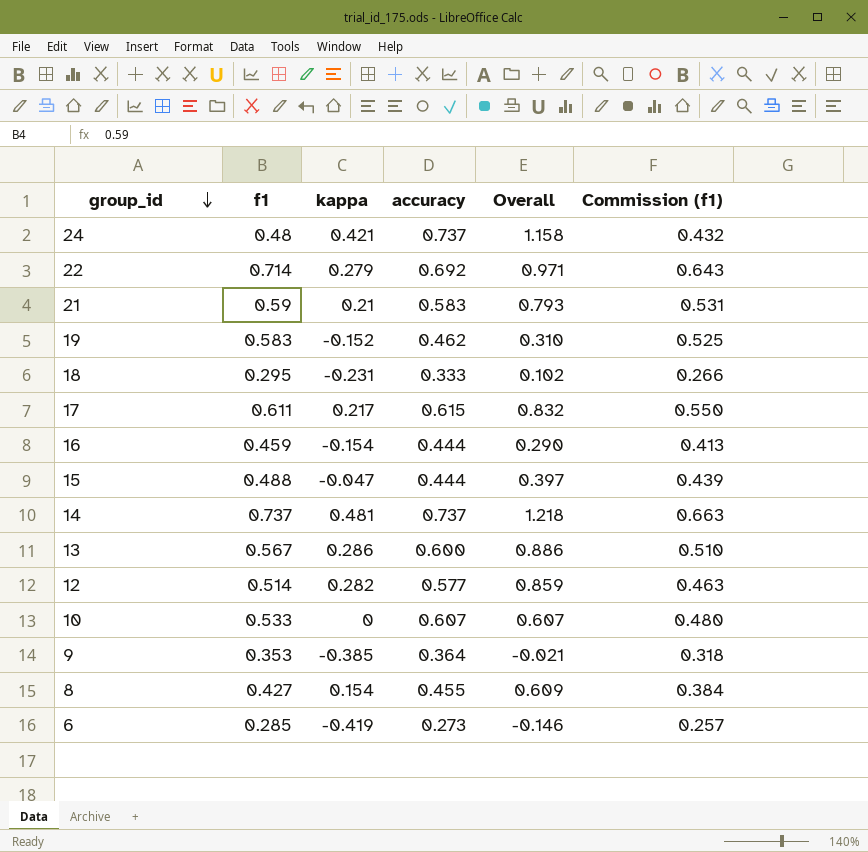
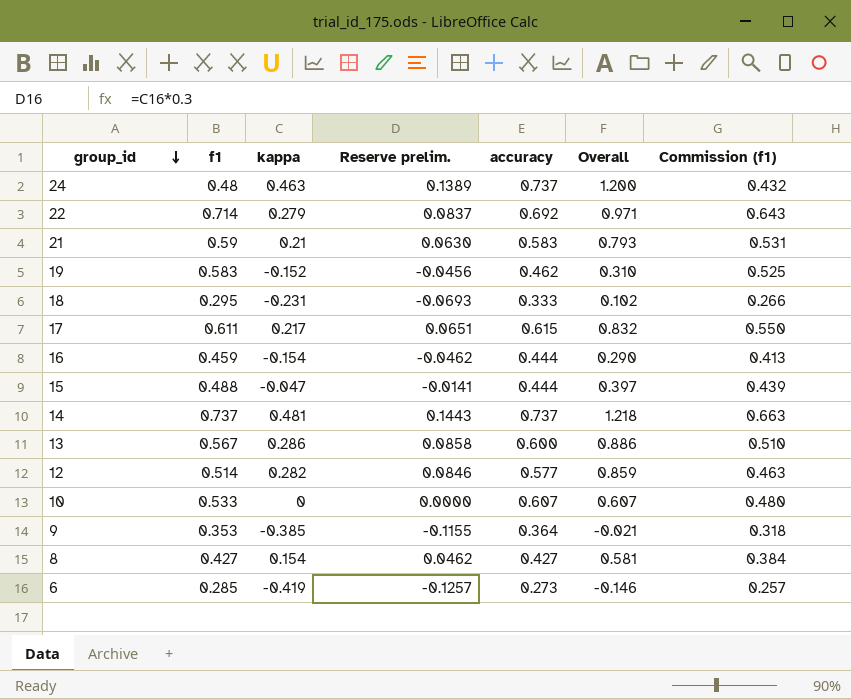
column Reserve prelim. | formula: none -> [kappa] * 0.3
24 | kappa: 0.421 -> 0.463
24 | Overall: 1.158 -> 1.200
8 | accuracy: 0.455 -> 0.427
8 | Overall: 0.609 -> 0.581

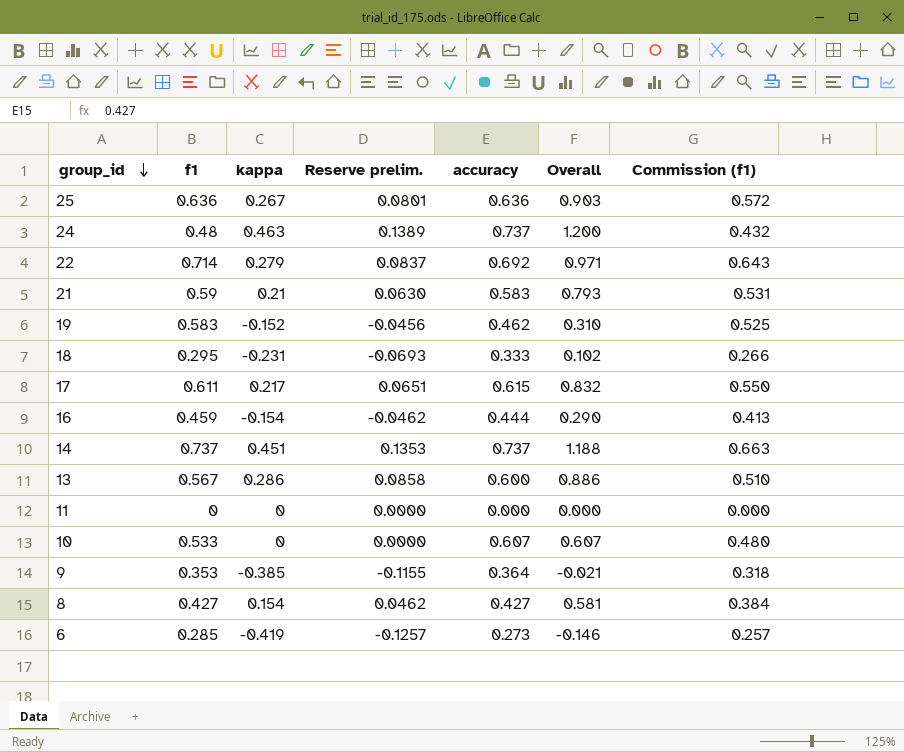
row 15: 0.488 | -0.047 | -0.0141 | 0.444 | 0.397 | 0.439 -> none
row 12: 0.514 | 0.282 | 0.0846 | 0.577 | 0.859 | 0.463 -> none
row 25: none -> 0.636 | 0.267 | 0.0801 | 0.636 | 0.903 | 0.572
14 | kappa: 0.481 -> 0.451
14 | Reserve prelim.: 0.1443 -> 0.1353
14 | Overall: 1.218 -> 1.188
row 11: none -> 0 | 0 | 0.0000 | 0.000 | 0.000 | 0.000

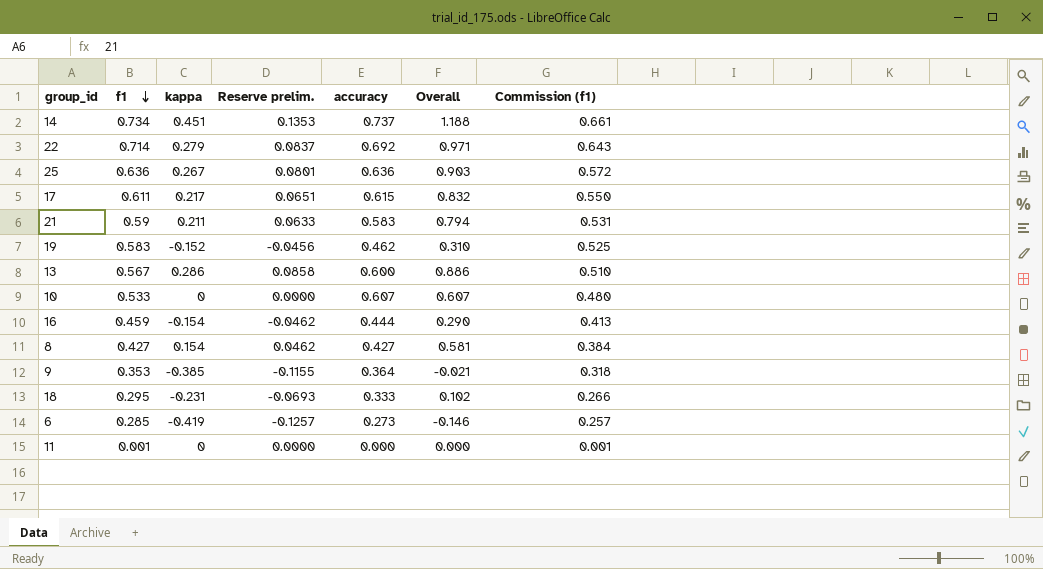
row order: group_id descending -> f1 descending
row 24: 0.48 | 0.463 | 0.1389 | 0.737 | 1.200 | 0.432 -> none
14 | f1: 0.737 -> 0.734
14 | Commission (f1): 0.663 -> 0.661
21 | kappa: 0.21 -> 0.211
21 | Reserve prelim.: 0.0630 -> 0.0633
21 | Overall: 0.793 -> 0.794
11 | f1: 0 -> 0.001
11 | Commission (f1): 0.000 -> 0.001

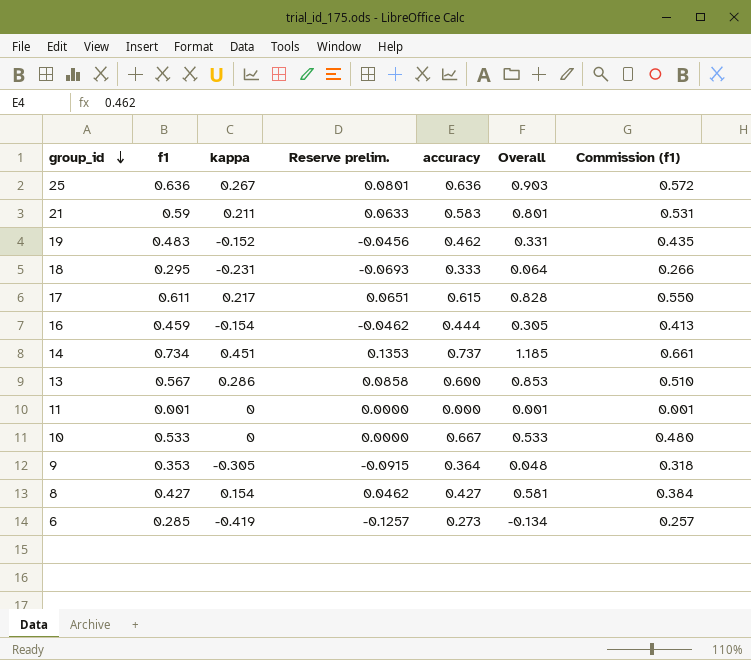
row order: f1 descending -> group_id descending
column Overall | formula: [kappa] + [accuracy] -> [f1] + [kappa]
row 22: 0.714 | 0.279 | 0.0837 | 0.692 | 0.971 | 0.643 -> none
19 | f1: 0.583 -> 0.483
19 | Commission (f1): 0.525 -> 0.435
10 | accuracy: 0.607 -> 0.667
9 | kappa: -0.385 -> -0.305
9 | Reserve prelim.: -0.1155 -> -0.0915

